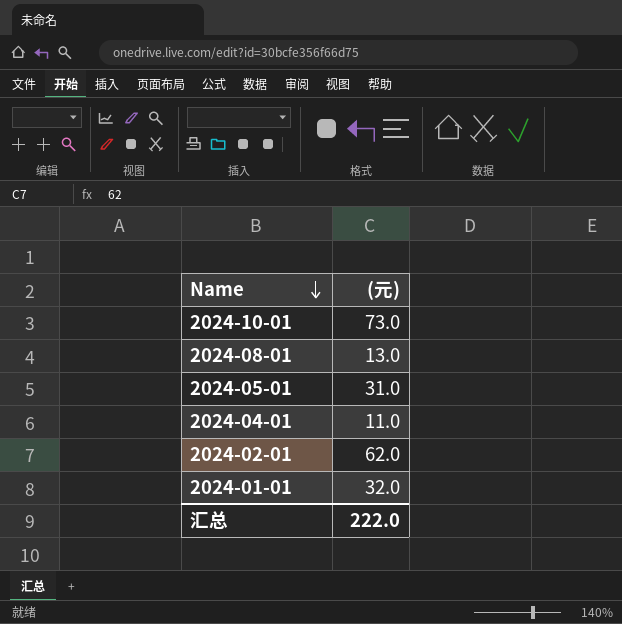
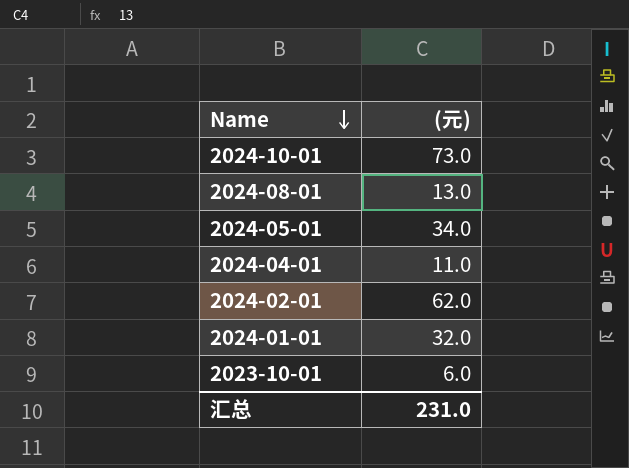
2024-05-01 | (元): 31.0 -> 34.0
row 2023-10-01: none -> 6.0
汇总 | (元): 222.0 -> 231.0

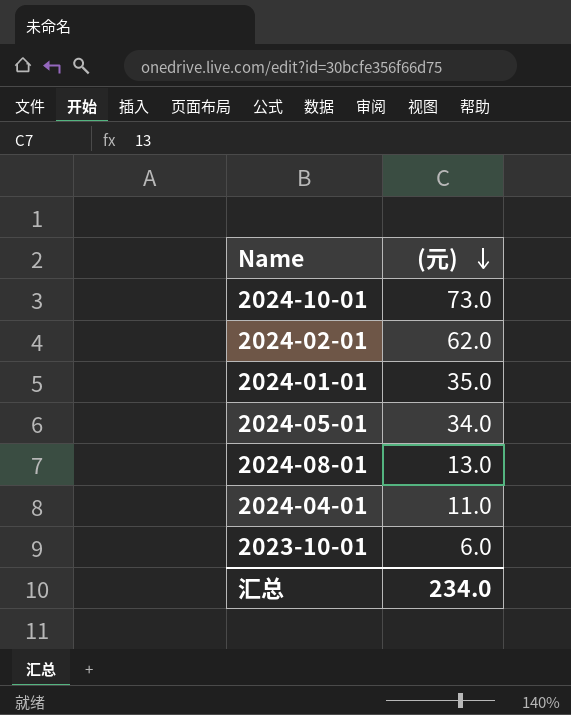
row order: Name descending -> (元) descending
2024-01-01 | (元): 32.0 -> 35.0
汇总 | (元): 231.0 -> 234.0

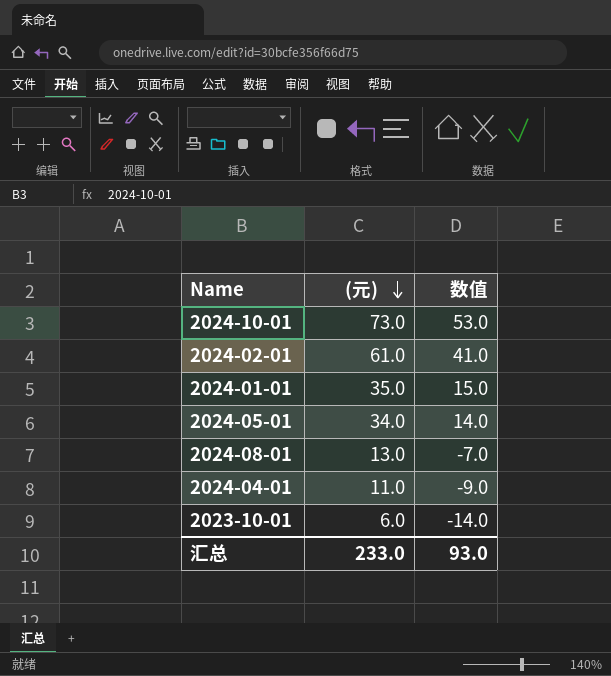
column 数值 | formula: none -> [(元)] - 20
2024-02-01 | (元): 62.0 -> 61.0
汇总 | (元): 234.0 -> 233.0

